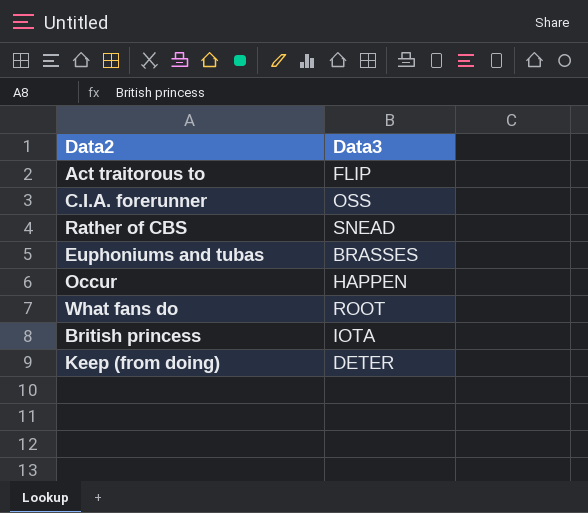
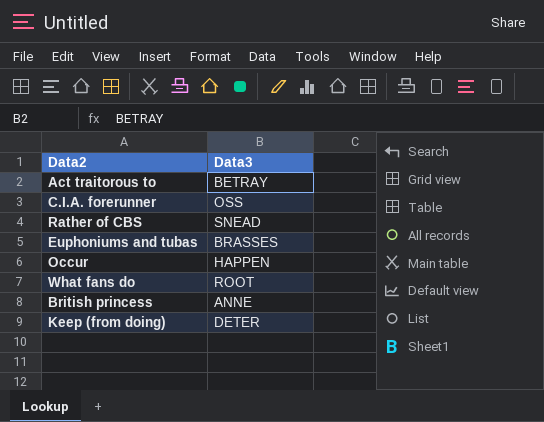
Act traitorous to | Data3: FLIP -> BETRAY
British princess | Data3: IOTA -> ANNE

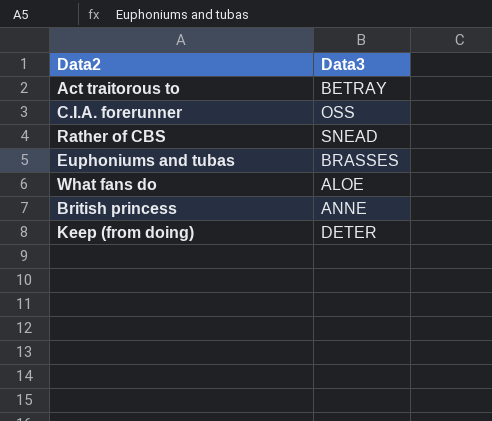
row Occur: HAPPEN -> none
What fans do | Data3: ROOT -> ALOE

